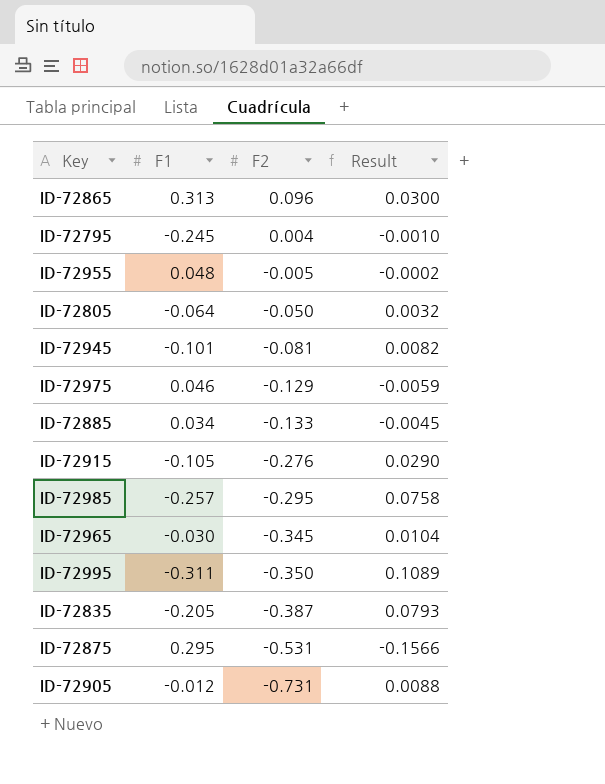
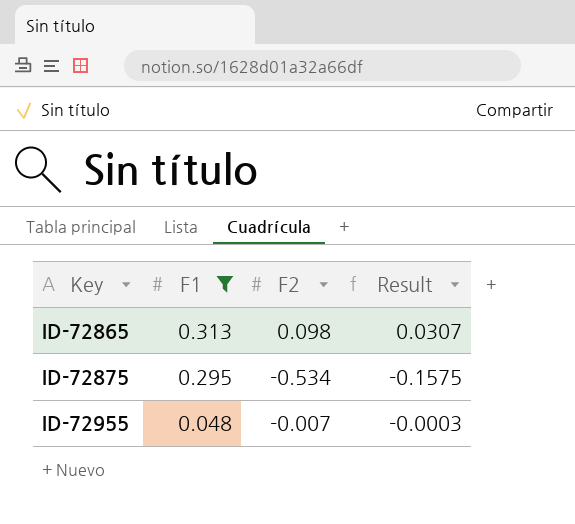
filter: none -> F1 >= 0.048
row order: F2 descending -> Key ascending
ID-72865 | F2: 0.096 -> 0.098
ID-72865 | Result: 0.0300 -> 0.0307
ID-72875 | F2: -0.531 -> -0.534
ID-72875 | Result: -0.1566 -> -0.1575
ID-72955 | F2: -0.005 -> -0.007
ID-72955 | Result: -0.0002 -> -0.0003

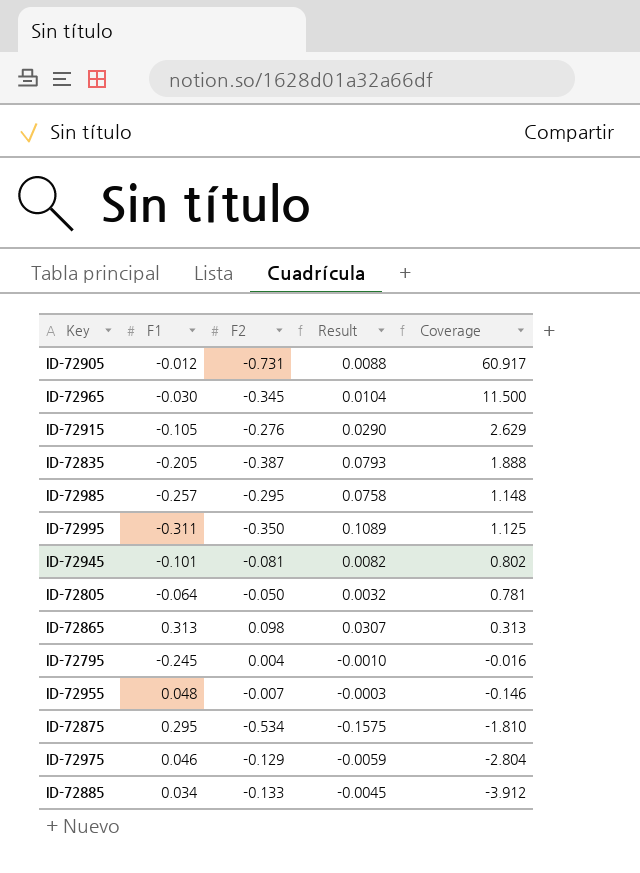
filter: F1 >= 0.048 -> none
row order: Key ascending -> Coverage descending
column Coverage | formula: none -> [F2] / [F1]

